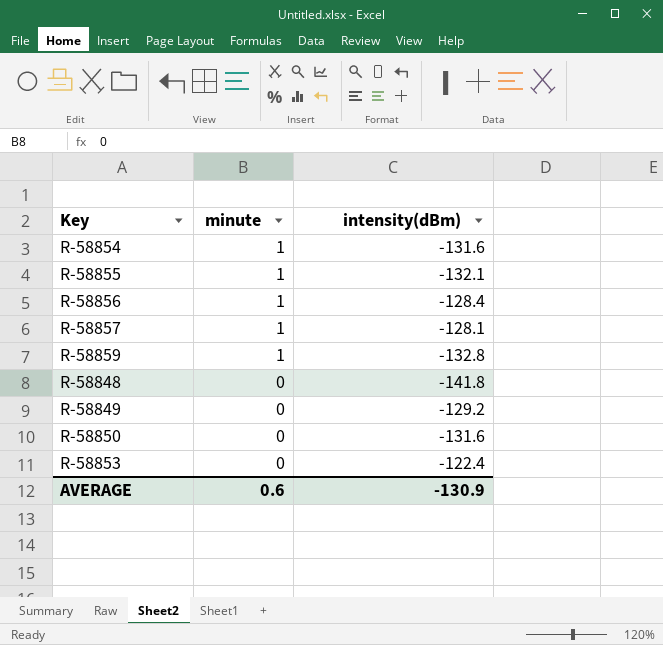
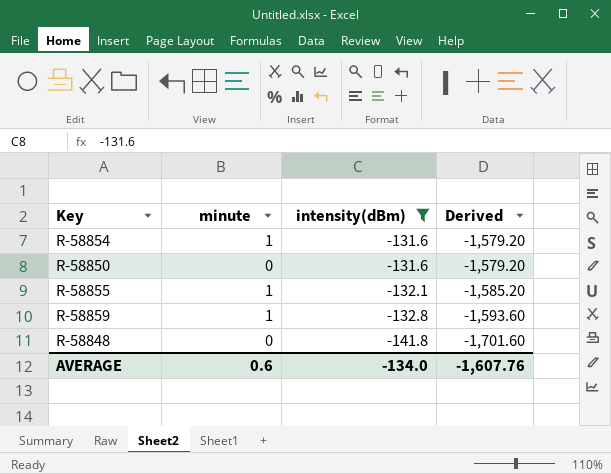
filter: none -> intensity(dBm) <= -131.6
row order: minute descending -> intensity(dBm) descending
column Derived | formula: none -> [intensity(dBm)] * 12
AVERAGE | intensity(dBm): -130.9 -> -134.0

